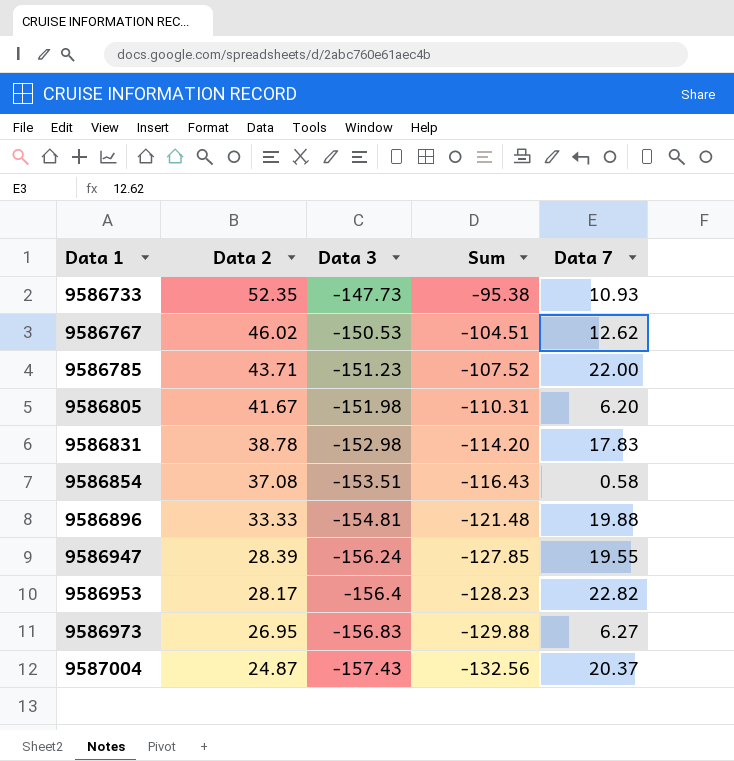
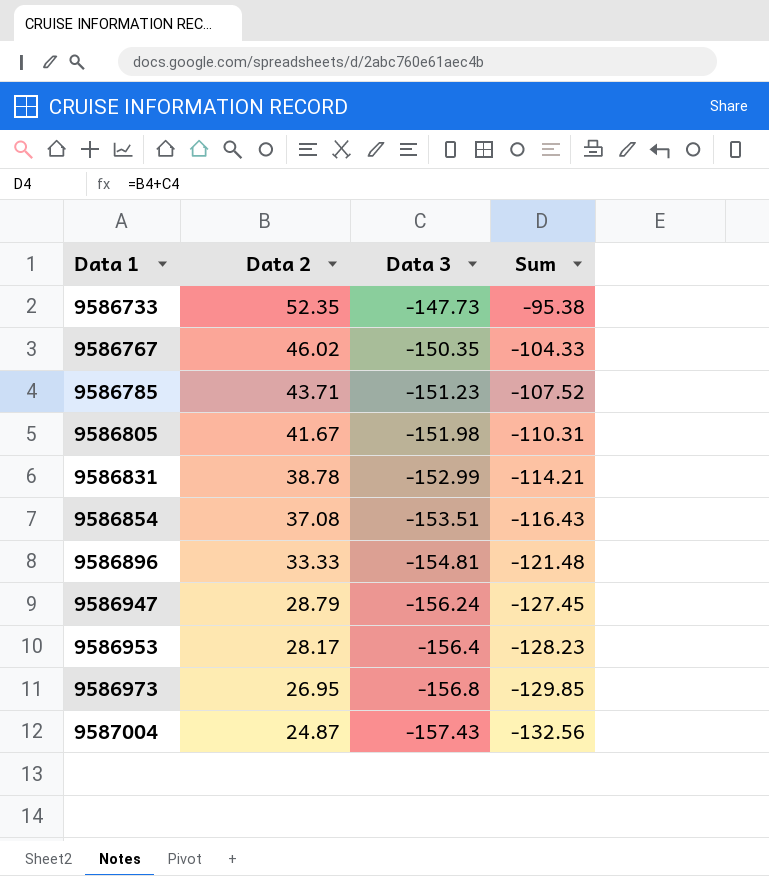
column Data 7 | position: 5 -> none
9586767 | Data 3: -150.53 -> -150.35
9586767 | Sum: -104.51 -> -104.33
9586831 | Data 3: -152.98 -> -152.99
9586831 | Sum: -114.20 -> -114.21
9586947 | Data 2: 28.39 -> 28.79
9586947 | Sum: -127.85 -> -127.45
9586973 | Data 3: -156.83 -> -156.8
9586973 | Sum: -129.88 -> -129.85

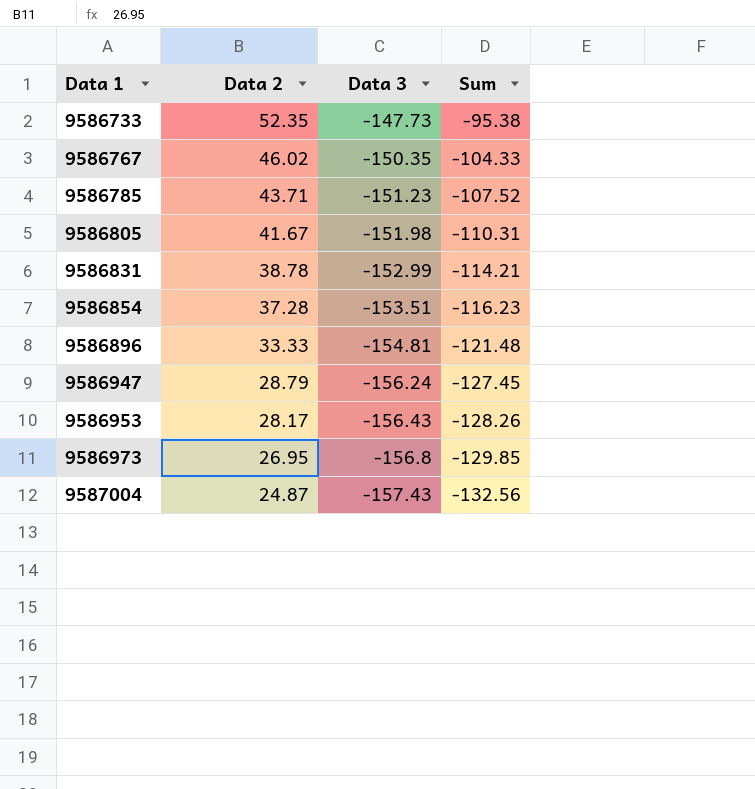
9586854 | Data 2: 37.08 -> 37.28
9586854 | Sum: -116.43 -> -116.23
9586953 | Data 3: -156.4 -> -156.43
9586953 | Sum: -128.23 -> -128.26

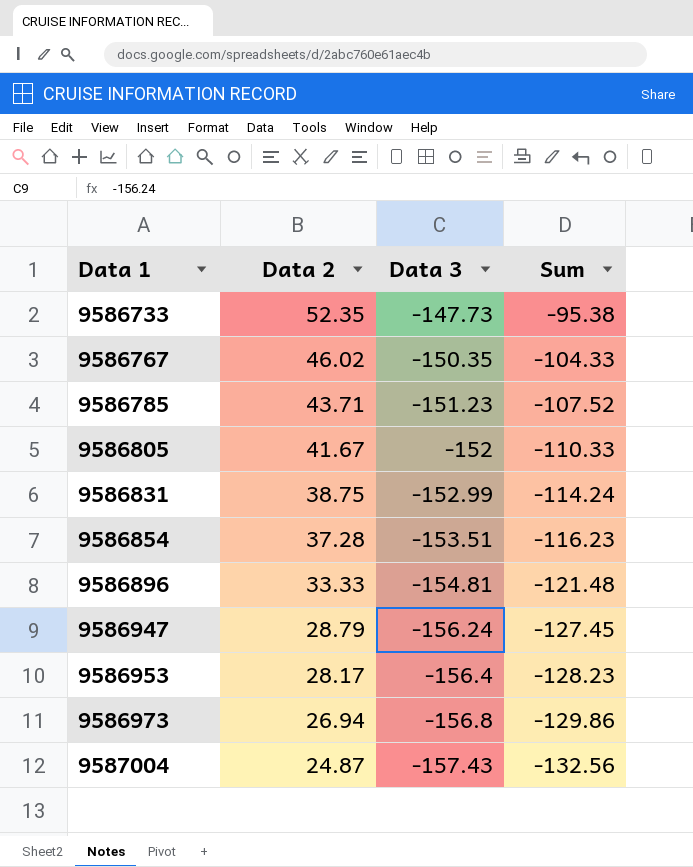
9586805 | Data 3: -151.98 -> -152
9586805 | Sum: -110.31 -> -110.33
9586831 | Data 2: 38.78 -> 38.75
9586831 | Sum: -114.21 -> -114.24
9586953 | Data 3: -156.43 -> -156.4
9586953 | Sum: -128.26 -> -128.23
9586973 | Data 2: 26.95 -> 26.94
9586973 | Sum: -129.85 -> -129.86

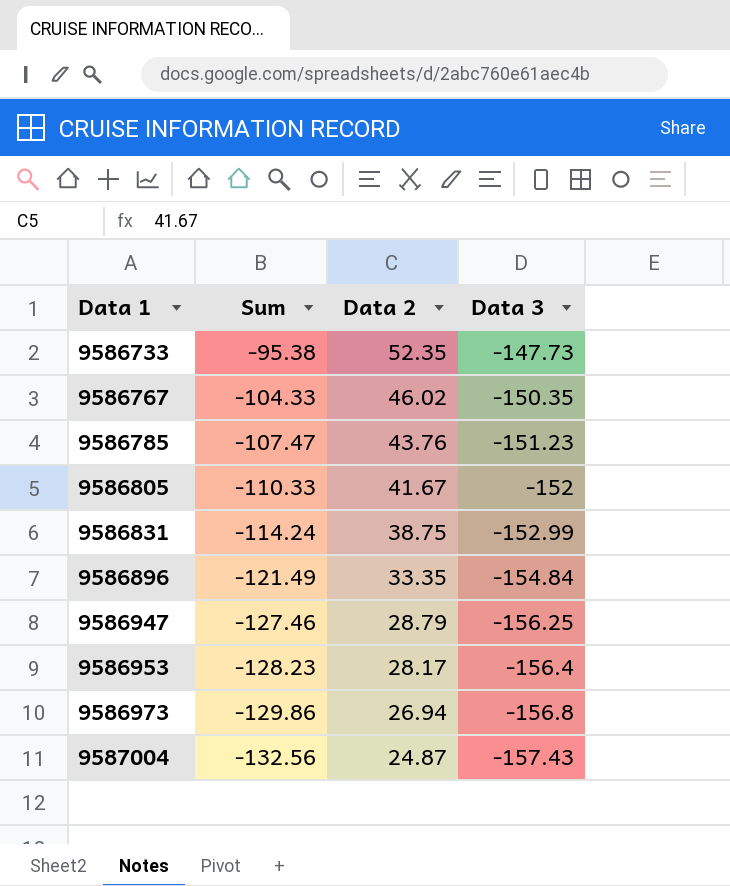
column Sum | position: 4 -> 2
row 9586854: 37.28 | -153.51 | -116.23 -> none
9586785 | Sum: -107.52 -> -107.47
9586785 | Data 2: 43.71 -> 43.76
9586896 | Sum: -121.48 -> -121.49
9586896 | Data 2: 33.33 -> 33.35
9586896 | Data 3: -154.81 -> -154.84
9586947 | Sum: -127.45 -> -127.46
9586947 | Data 3: -156.24 -> -156.25

